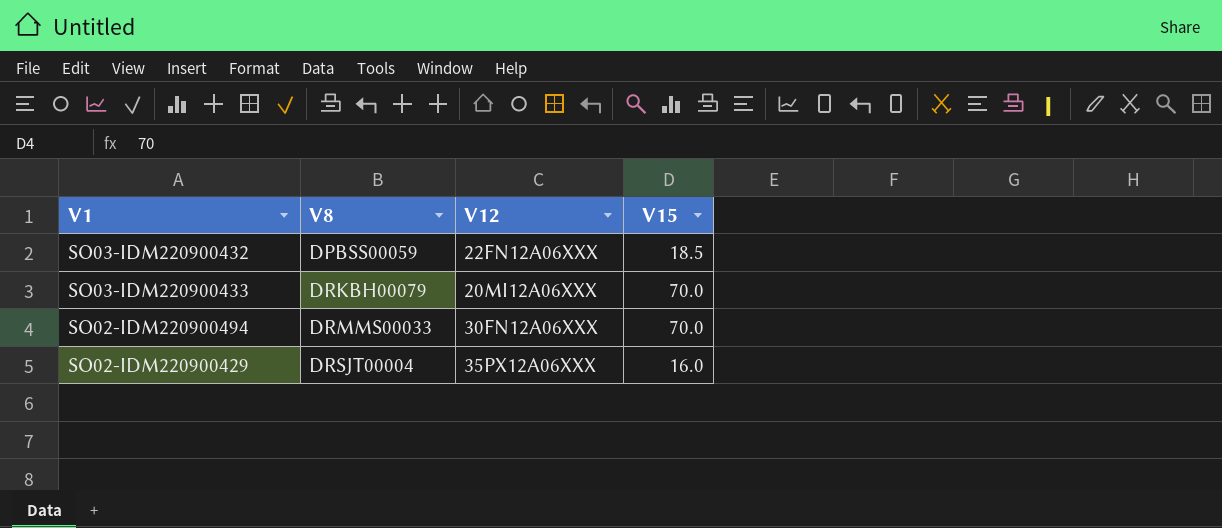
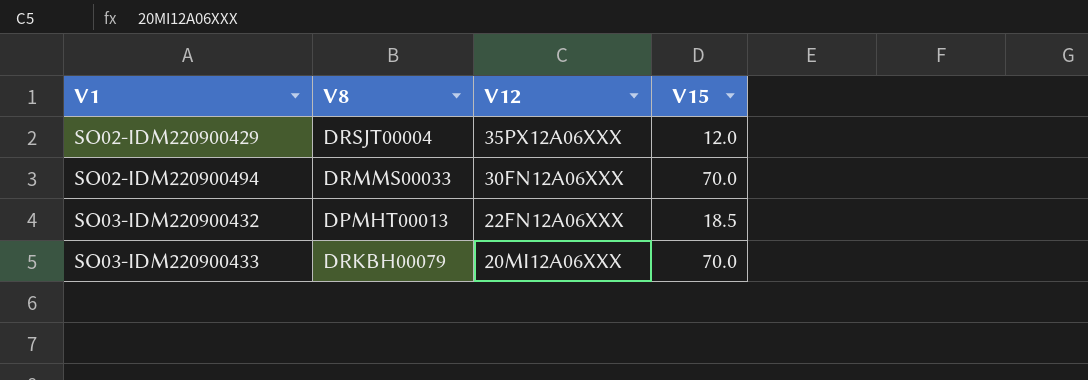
row order: V8 ascending -> V1 ascending
SO02-IDM220900429 | V15: 16.0 -> 12.0
SO03-IDM220900432 | V8: DPBSS00059 -> DPMHT00013

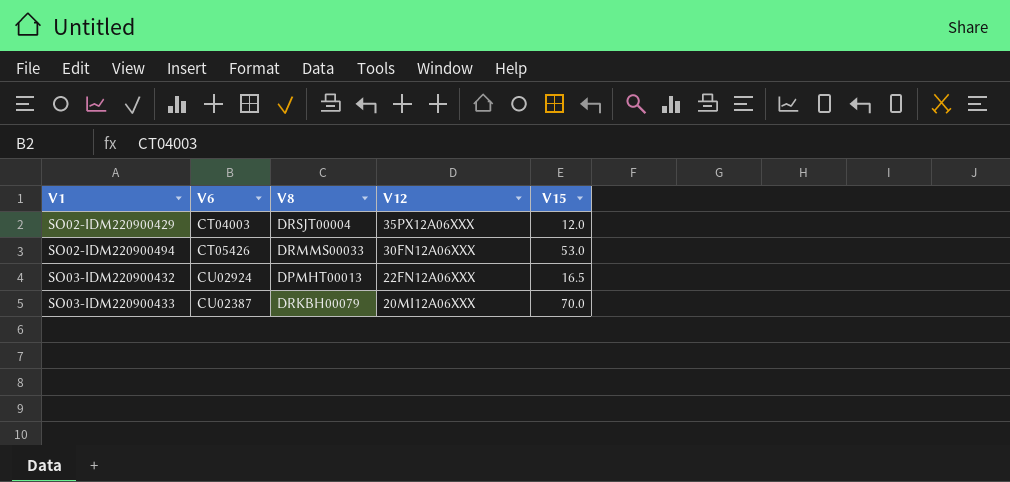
column V6 | position: none -> 2
SO02-IDM220900494 | V15: 70.0 -> 53.0
SO03-IDM220900432 | V15: 18.5 -> 16.5

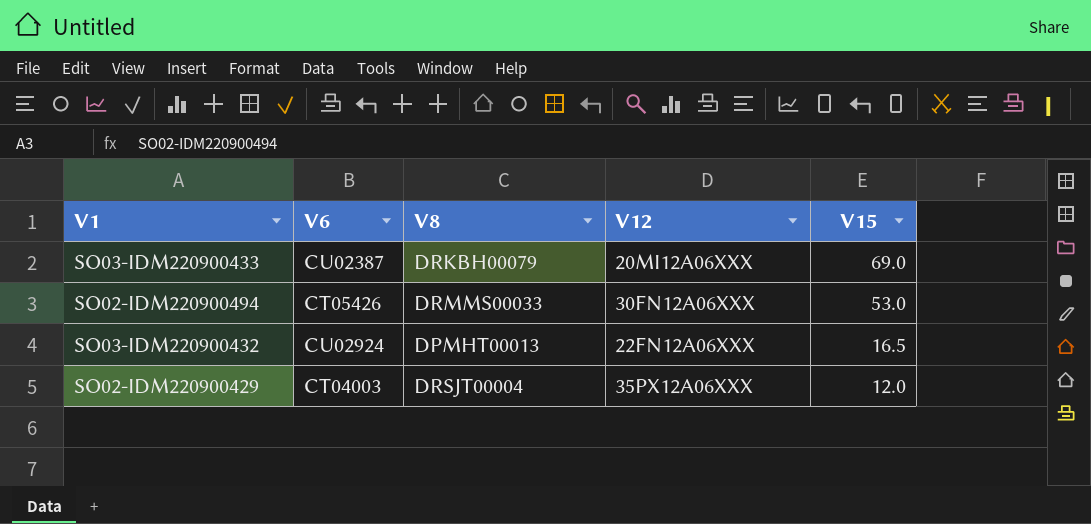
row order: V1 ascending -> V15 descending
SO03-IDM220900433 | V15: 70.0 -> 69.0

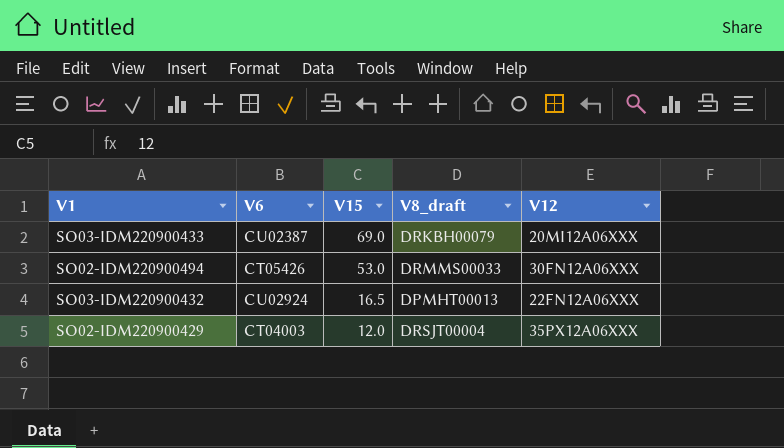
column V15 | position: 5 -> 3
column name: V8 -> V8_draft

